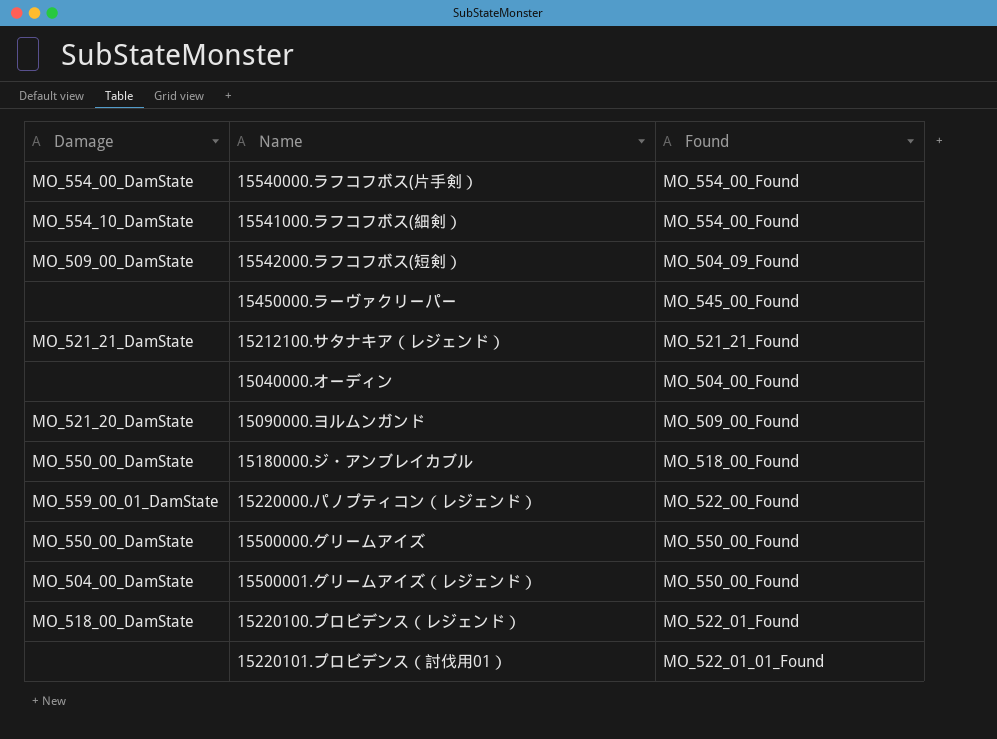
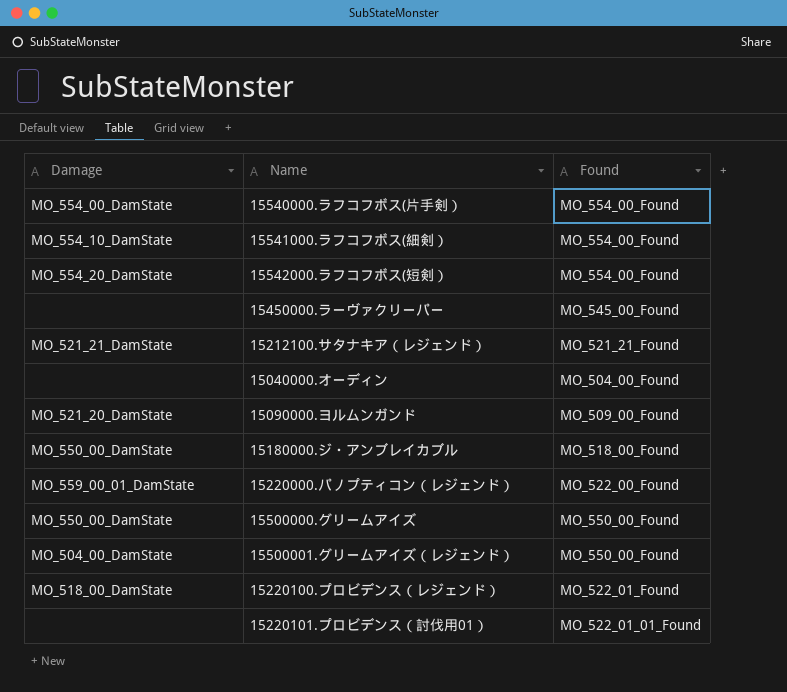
15542000.ラフコフボス(短剣） | Damage: MO_509_00_DamState -> MO_554_20_DamState
15542000.ラフコフボス(短剣） | Found: MO_504_09_Found -> MO_554_00_Found

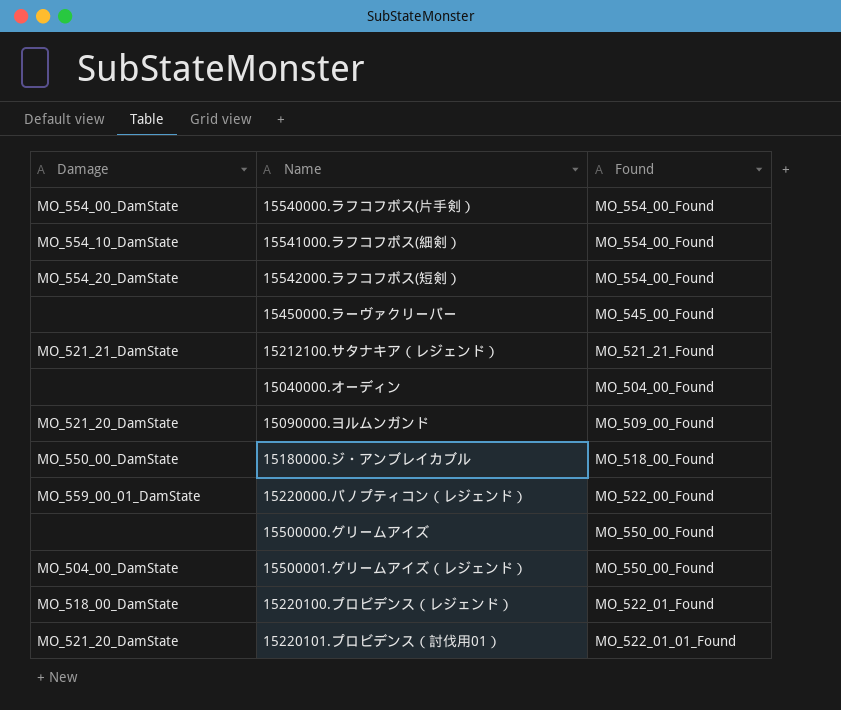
15500000.グリームアイズ | Damage: MO_550_00_DamState -> none
15220101.プロビデンス（討伐用01） | Damage: none -> MO_521_20_DamState

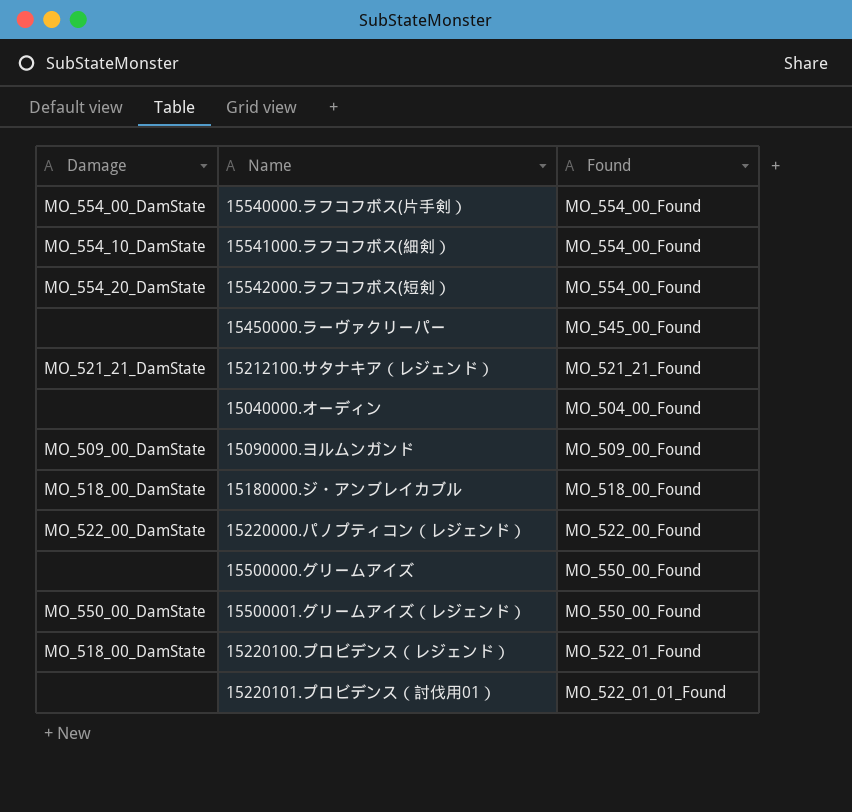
15090000.ヨルムンガンド | Damage: MO_521_20_DamState -> MO_509_00_DamState
15180000.ジ・アンブレイカブル | Damage: MO_550_00_DamState -> MO_518_00_DamState
15220000.パノプティコン（レジェンド） | Damage: MO_559_00_01_DamState -> MO_522_00_DamState
15500001.グリームアイズ（レジェンド） | Damage: MO_504_00_DamState -> MO_550_00_DamState
15220101.プロビデンス（討伐用01） | Damage: MO_521_20_DamState -> none

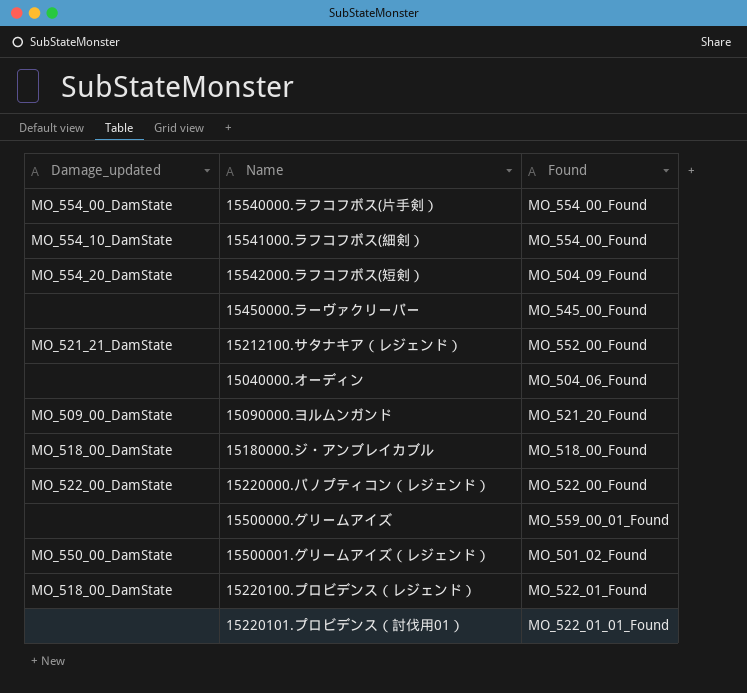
column name: Damage -> Damage_updated
15542000.ラフコフボス(短剣） | Found: MO_554_00_Found -> MO_504_09_Found
15212100.サタナキア（レジェンド） | Found: MO_521_21_Found -> MO_552_00_Found
15040000.オーディン | Found: MO_504_00_Found -> MO_504_06_Found
15090000.ヨルムンガンド | Found: MO_509_00_Found -> MO_521_20_Found
15500000.グリームアイズ | Found: MO_550_00_Found -> MO_559_00_01_Found
15500001.グリームアイズ（レジェンド） | Found: MO_550_00_Found -> MO_501_02_Found

